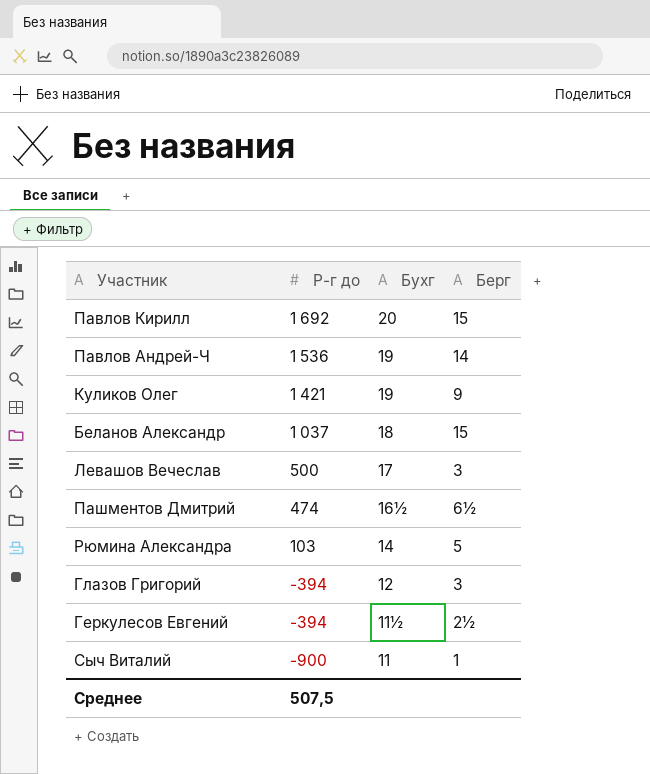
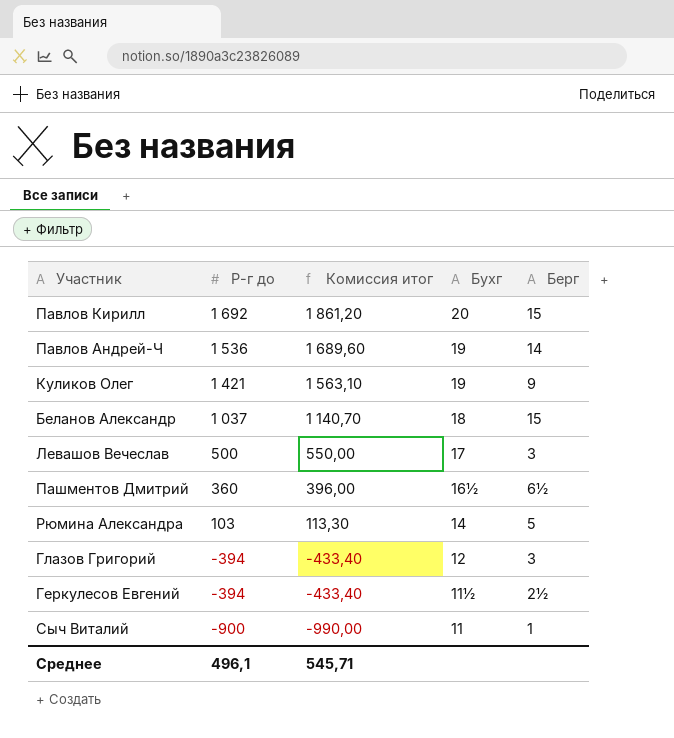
column Комиссия итог | formula: none -> [Р-г до] * 1,1
Пашментов Дмитрий | Р-г до: 474 -> 360
Среднее | Р-г до: 507,5 -> 496,1

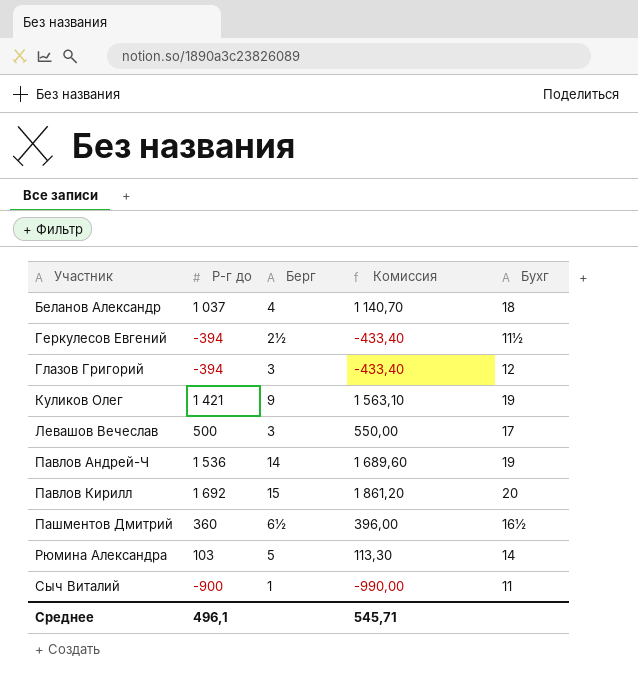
row order: Р-г до descending -> Участник ascending
column Берг | position: 5 -> 3
column name: Комиссия итог -> Комиссия
Беланов Александр | Берг: 15 -> 4

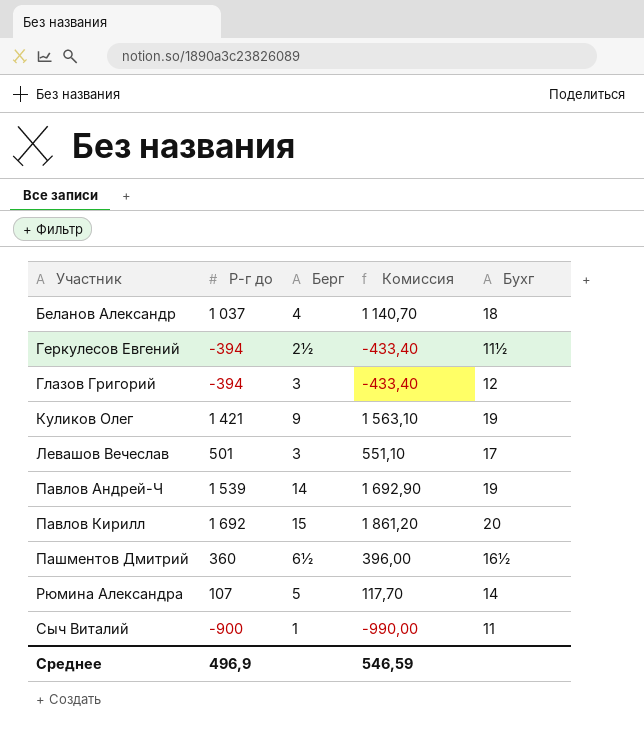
Левашов Вечеслав | Р-г до: 500 -> 501
Левашов Вечеслав | Комиссия: 550,00 -> 551,10
Павлов Андрей-Ч | Р-г до: 1 536 -> 1 539
Павлов Андрей-Ч | Комиссия: 1 689,60 -> 1 692,90
Рюмина Александра | Р-г до: 103 -> 107
Рюмина Александра | Комиссия: 113,30 -> 117,70
Среднее | Р-г до: 496,1 -> 496,9
Среднее | Комиссия: 545,71 -> 546,59

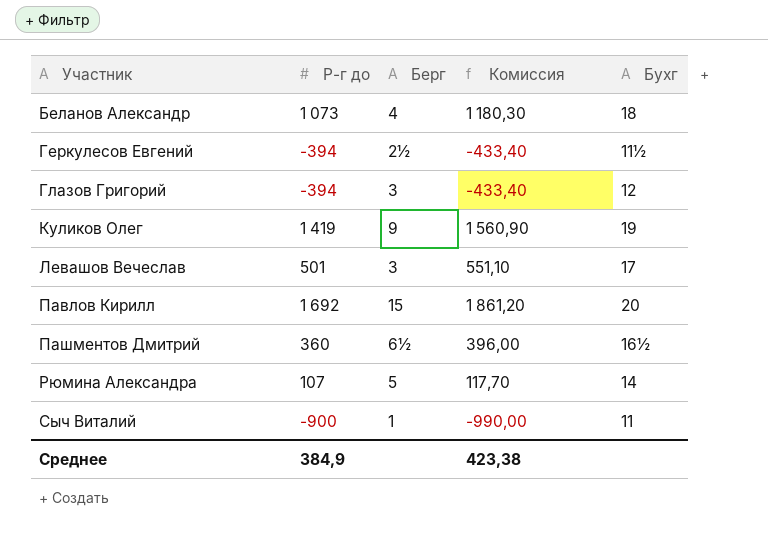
row Павлов Андрей-Ч: 1 539 | 14 | 1 692,90 | 19 -> none
Беланов Александр | Р-г до: 1 037 -> 1 073
Беланов Александр | Комиссия: 1 140,70 -> 1 180,30
Куликов Олег | Р-г до: 1 421 -> 1 419
Куликов Олег | Комиссия: 1 563,10 -> 1 560,90
Среднее | Р-г до: 496,9 -> 384,9
Среднее | Комиссия: 546,59 -> 423,38

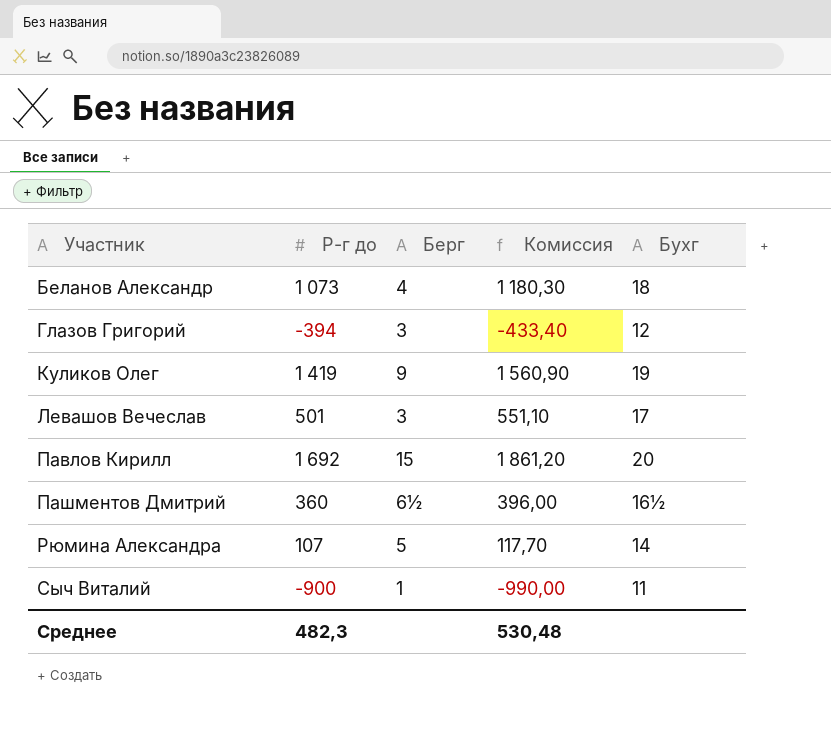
row Геркулесов Евгений: -394 | 2½ | -433,40 | 11½ -> none
Среднее | Р-г до: 384,9 -> 482,3
Среднее | Комиссия: 423,38 -> 530,48

